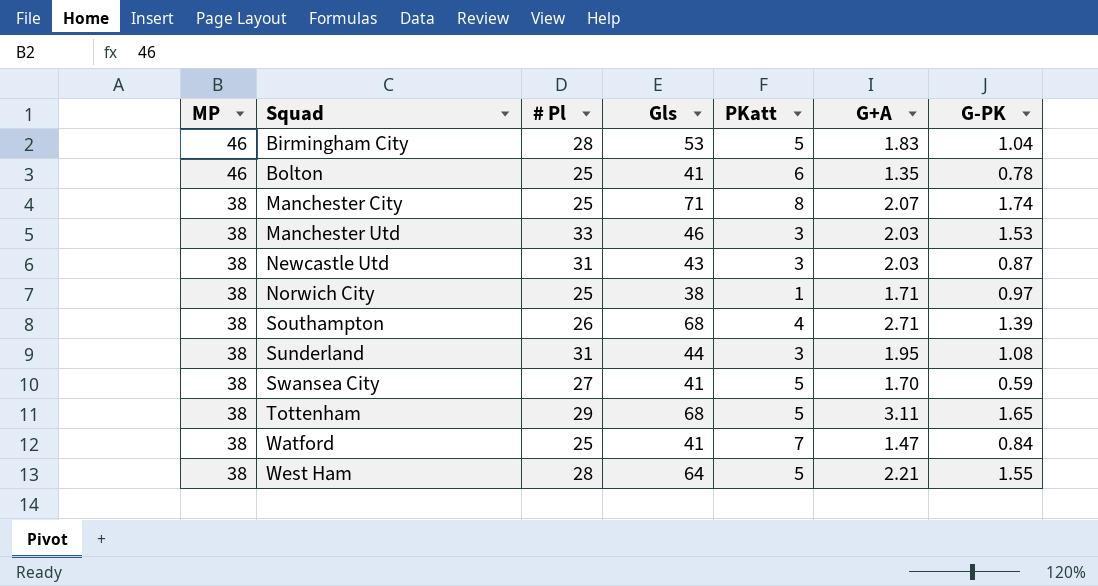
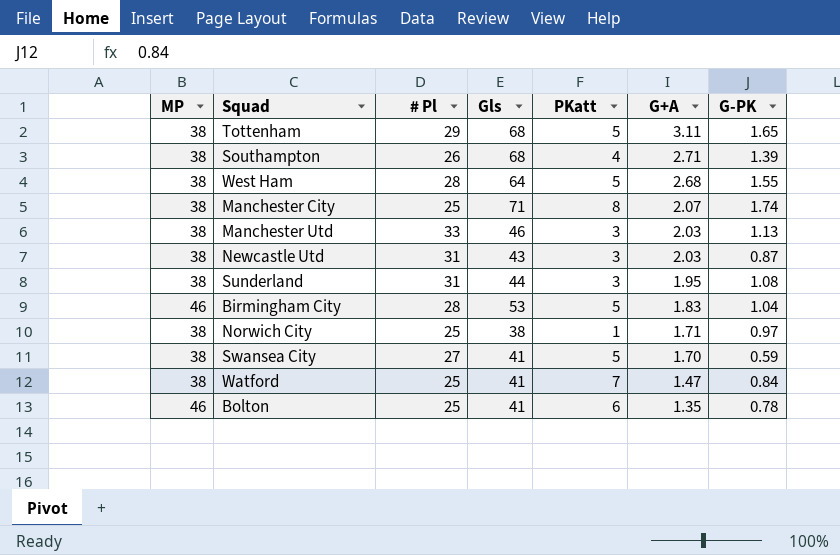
row order: MP descending -> G+A descending
West Ham | G+A: 2.21 -> 2.68
Manchester Utd | G-PK: 1.53 -> 1.13

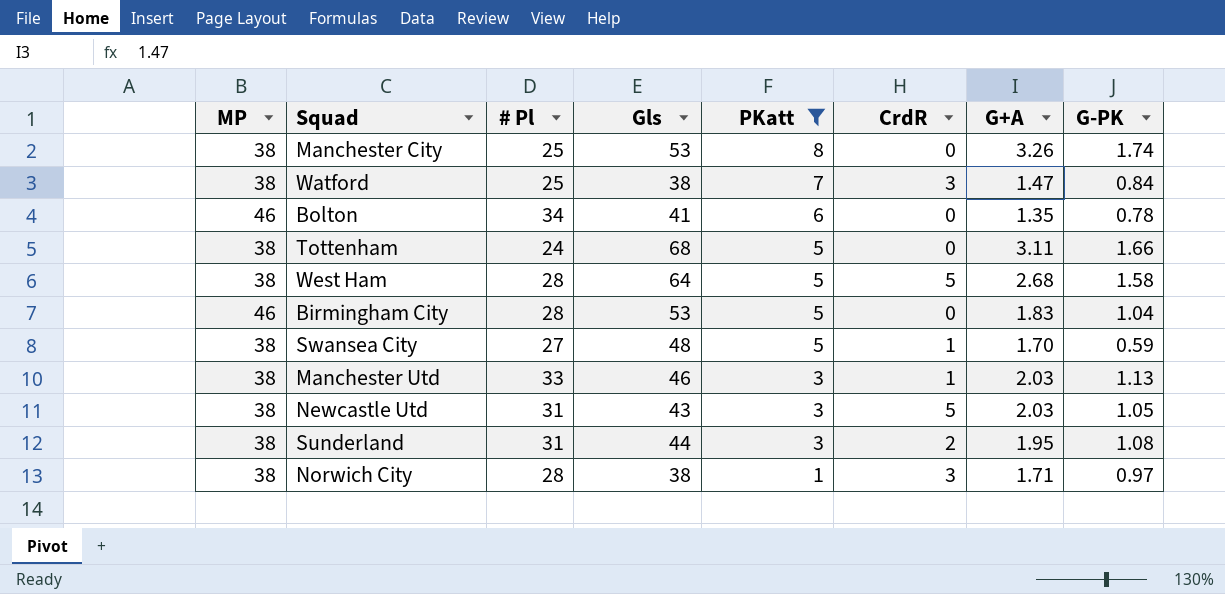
filter: none -> PKatt != 4
row order: G+A descending -> PKatt descending
column CrdR | position: none -> 6
Manchester City | Gls: 71 -> 53
Manchester City | G+A: 2.07 -> 3.26
Watford | Gls: 41 -> 38
Bolton | # Pl: 25 -> 34
Tottenham | # Pl: 29 -> 24
Tottenham | G-PK: 1.65 -> 1.66
West Ham | G-PK: 1.55 -> 1.58
Swansea City | Gls: 41 -> 48
Newcastle Utd | G-PK: 0.87 -> 1.05
Norwich City | # Pl: 25 -> 28

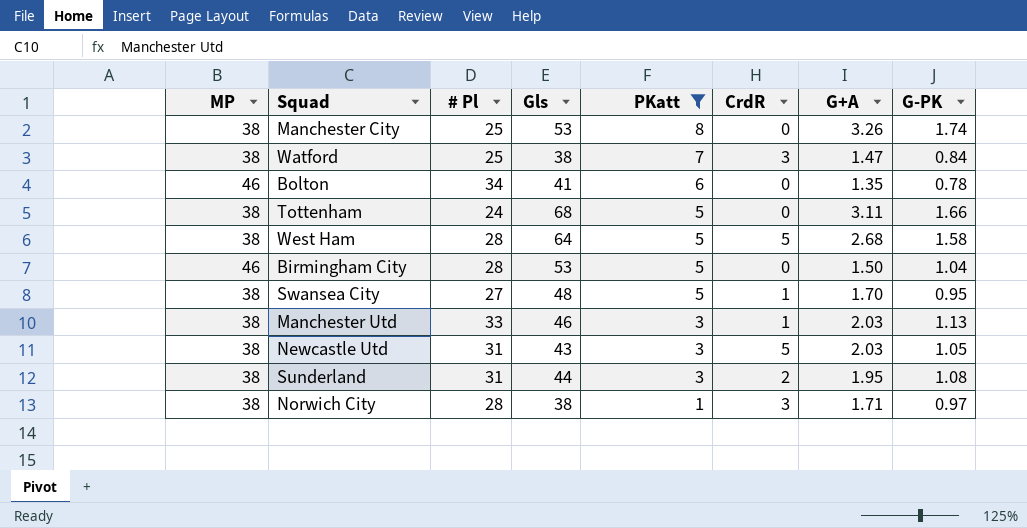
Birmingham City | G+A: 1.83 -> 1.50
Swansea City | G-PK: 0.59 -> 0.95

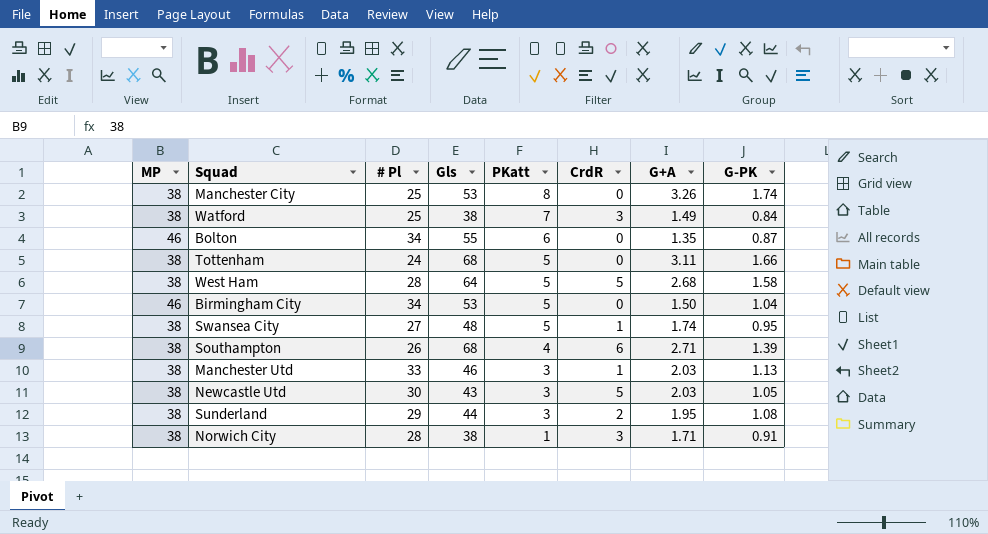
filter: PKatt != 4 -> none
Watford | G+A: 1.47 -> 1.49
Bolton | Gls: 41 -> 55
Bolton | G-PK: 0.78 -> 0.87
Birmingham City | # Pl: 28 -> 34
Swansea City | G+A: 1.70 -> 1.74
Newcastle Utd | # Pl: 31 -> 30
Sunderland | # Pl: 31 -> 29
Norwich City | G-PK: 0.97 -> 0.91

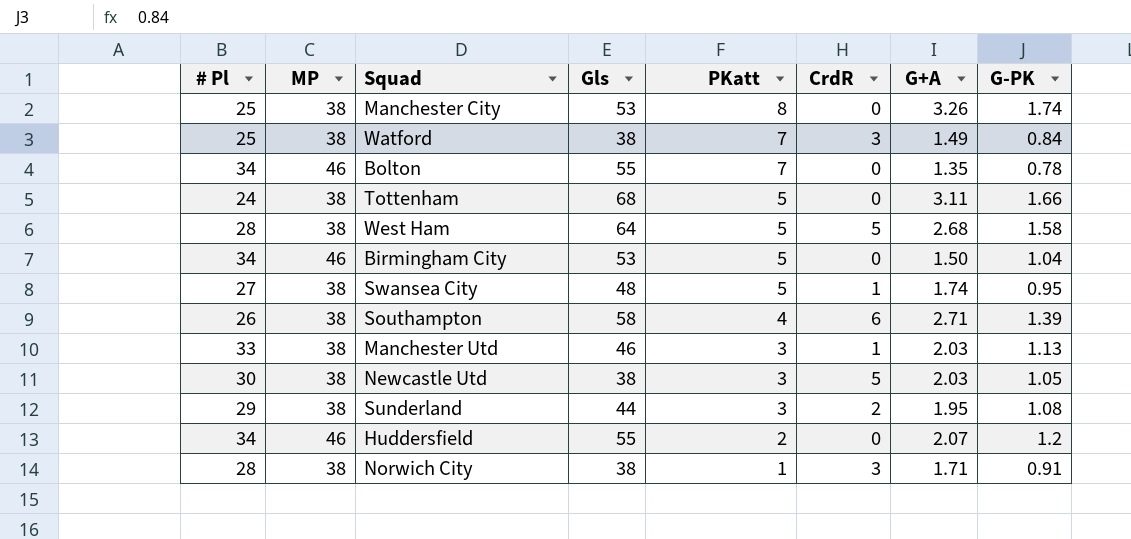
column # Pl | position: 3 -> 1
Bolton | PKatt: 6 -> 7
Bolton | G-PK: 0.87 -> 0.78
Southampton | Gls: 68 -> 58
Newcastle Utd | Gls: 43 -> 38
row Huddersfield: none -> 34 | 46 | 55 | 2 | 0 | 2.07 | 1.2

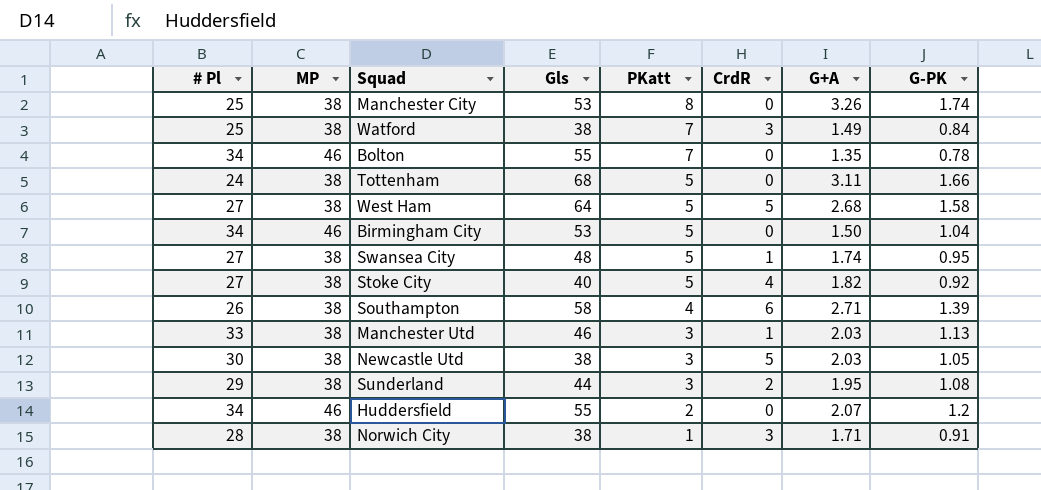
West Ham | # Pl: 28 -> 27
row Stoke City: none -> 27 | 38 | 40 | 5 | 4 | 1.82 | 0.92

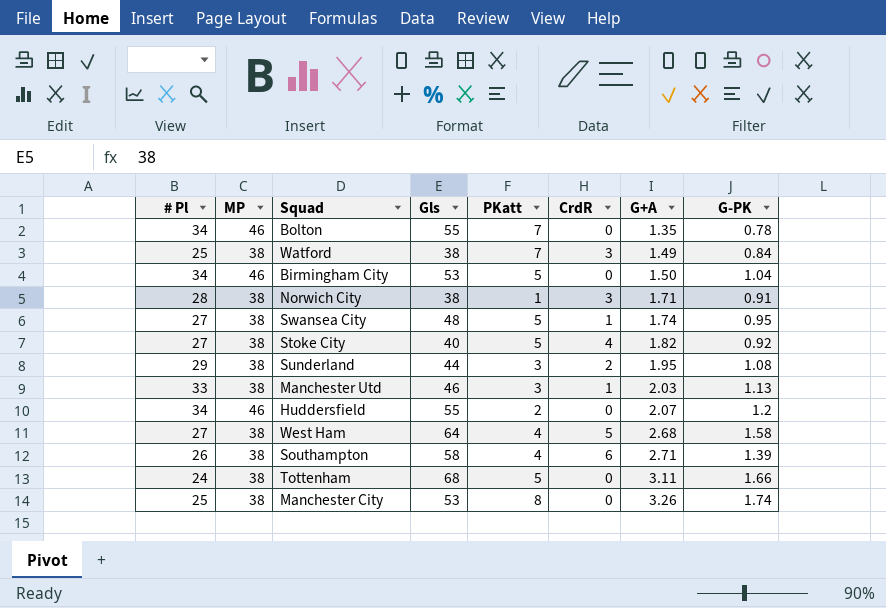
row order: PKatt descending -> G+A ascending
row Newcastle Utd: 30 | 38 | 38 | 3 | 5 | 2.03 | 1.05 -> none
West Ham | PKatt: 5 -> 4

